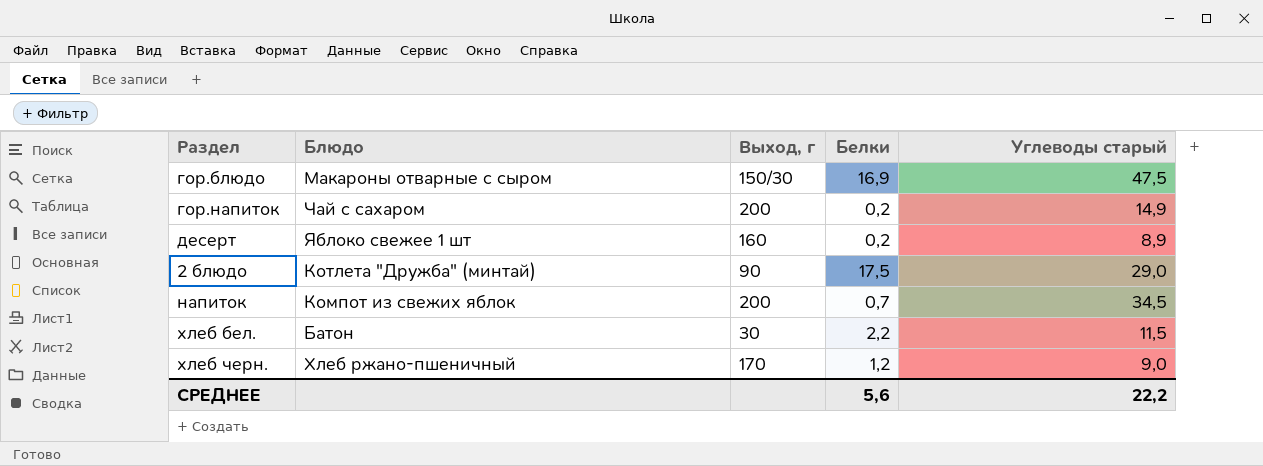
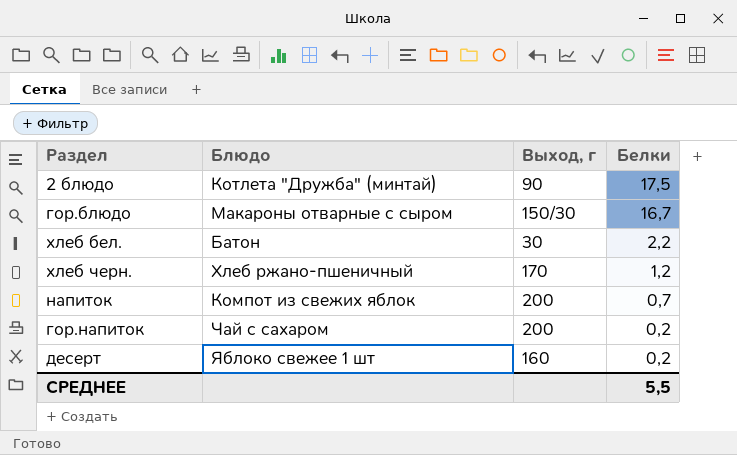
row order: none -> Белки descending
column Углеводы старый | position: 5 -> none
гор.блюдо | Белки: 16,9 -> 16,7
СРЕДНЕЕ | Белки: 5,6 -> 5,5

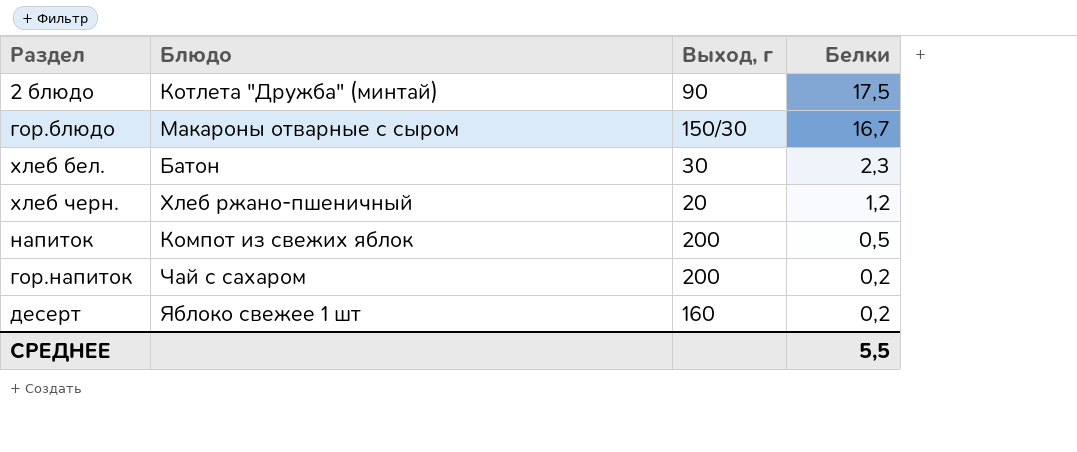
хлеб бел. | Белки: 2,2 -> 2,3
хлеб черн. | Выход, г: 170 -> 20
напиток | Белки: 0,7 -> 0,5

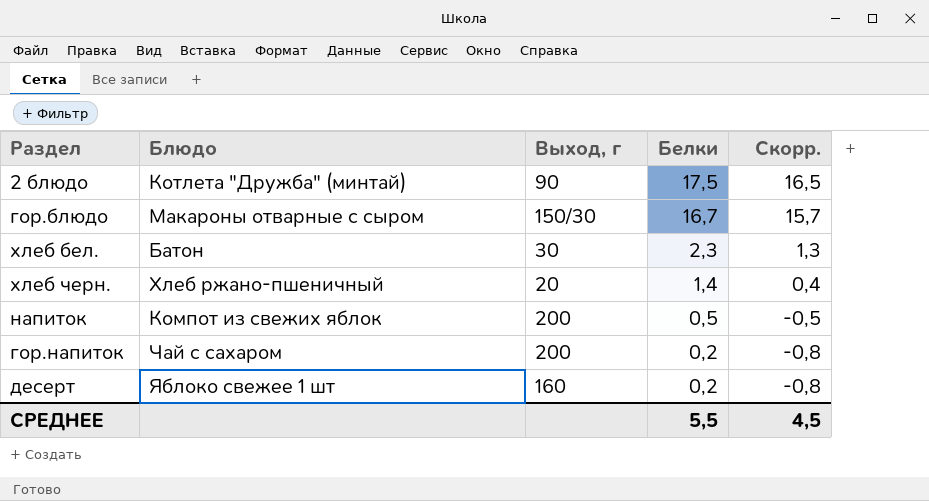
column Скорр. | formula: none -> [Белки] - 1
хлеб черн. | Белки: 1,2 -> 1,4

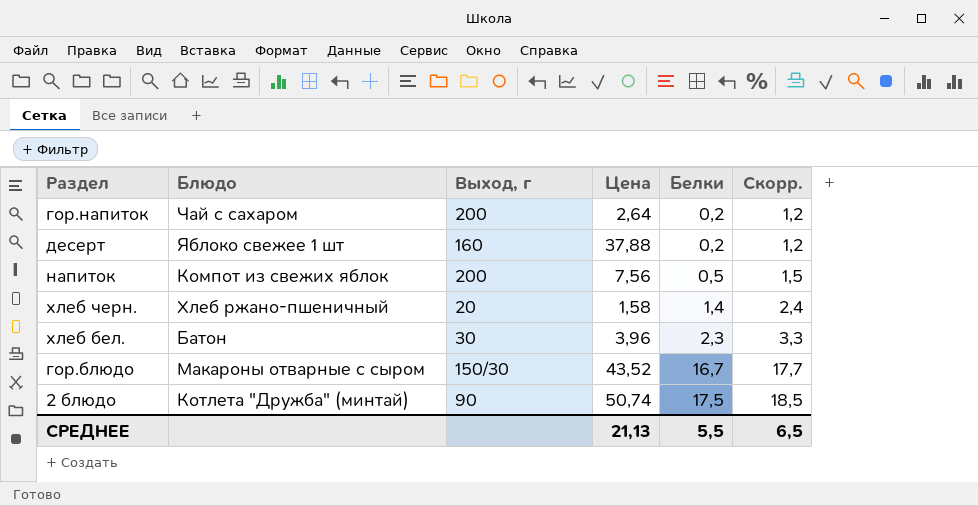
row order: Белки descending -> Белки ascending
column Цена | position: none -> 4
column Скорр. | formula: [Белки] - 1 -> [Белки] + 1
СРЕДНЕЕ | Скорр.: 4,5 -> 6,5

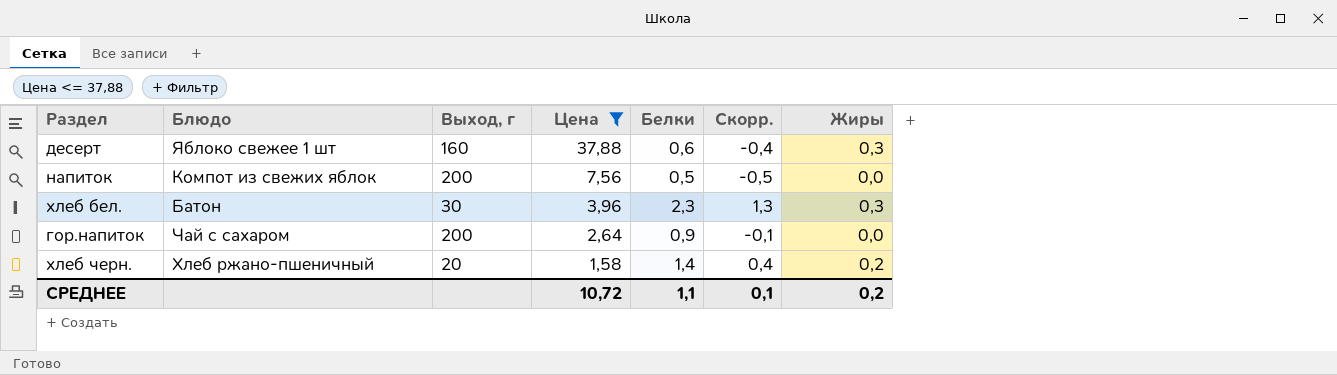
filter: none -> Цена <= 37,88
row order: Белки ascending -> Цена descending
column Скорр. | formula: [Белки] + 1 -> [Белки] - 1
column Жиры | position: none -> 7
десерт | Белки: 0,2 -> 0,6
гор.напиток | Белки: 0,2 -> 0,9
СРЕДНЕЕ | Цена: 21,13 -> 10,72
СРЕДНЕЕ | Белки: 5,5 -> 1,1
СРЕДНЕЕ | Скорр.: 6,5 -> 0,1

